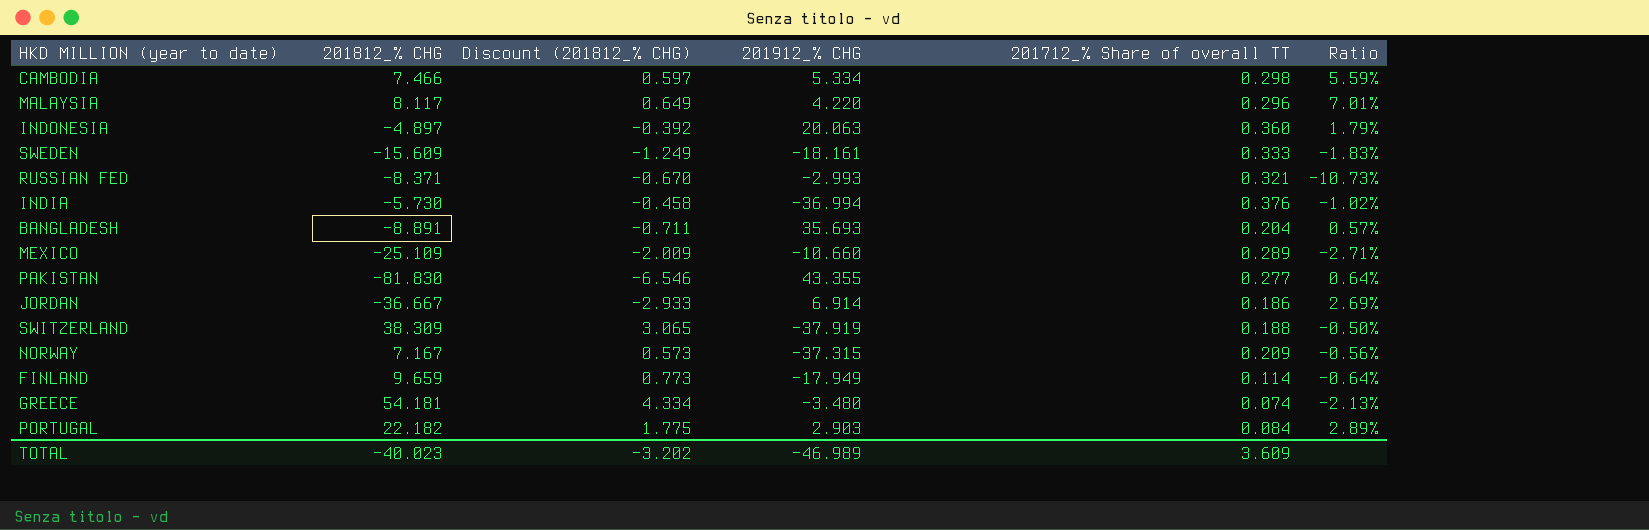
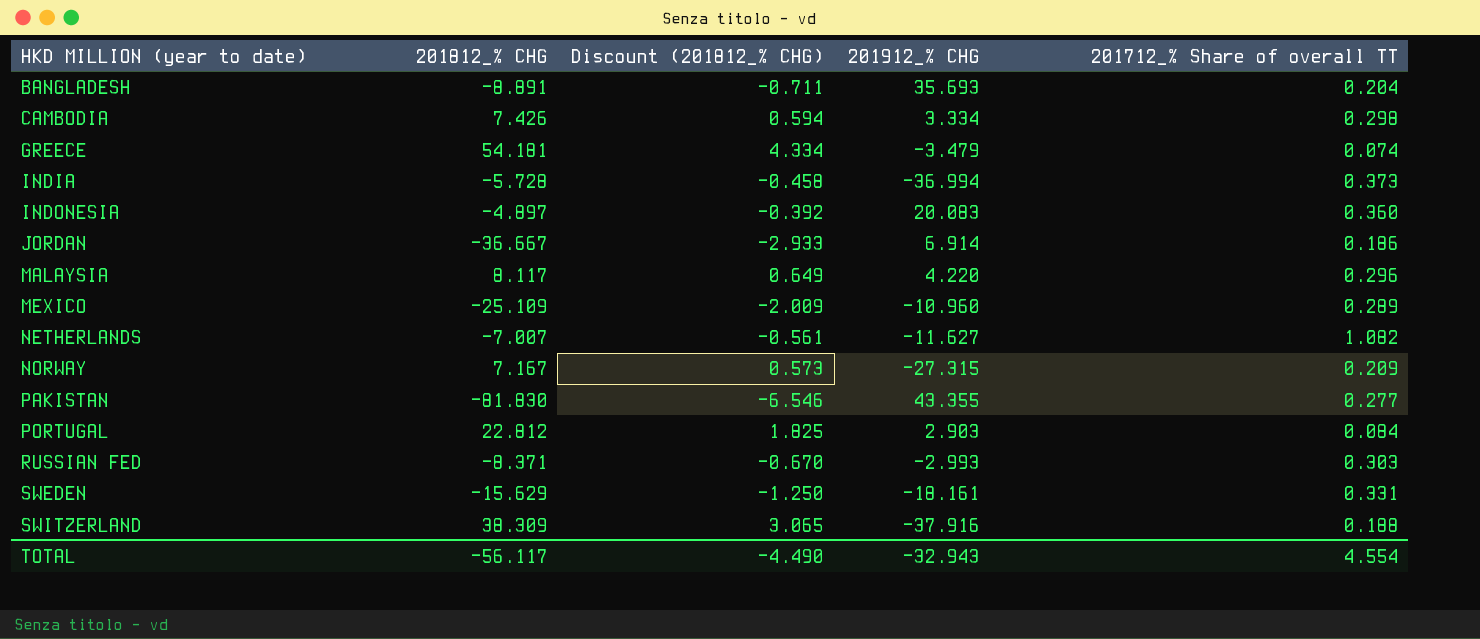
row order: none -> HKD MILLION (year to date) ascending
column Ratio | formula: [201712_% Share of overall TT] / [201912_% CHG] -> none
row FINLAND: 9.659 | 0.773 | -17.949 | 0.114 | -0.64% -> none
CAMBODIA | 201812_% CHG: 7.466 -> 7.426
CAMBODIA | Discount (201812_% CHG): 0.597 -> 0.594
CAMBODIA | 201912_% CHG: 5.334 -> 3.334
GREECE | 201912_% CHG: -3.480 -> -3.479
INDIA | 201812_% CHG: -5.730 -> -5.728
INDIA | 201712_% Share of overall TT: 0.376 -> 0.373
INDONESIA | 201912_% CHG: 20.063 -> 20.083
MEXICO | 201912_% CHG: -10.660 -> -10.960
row NETHERLANDS: none -> -7.007 | -0.561 | -11.627 | 1.082
NORWAY | 201912_% CHG: -37.315 -> -27.315
PORTUGAL | 201812_% CHG: 22.182 -> 22.812
PORTUGAL | Discount (201812_% CHG): 1.775 -> 1.825
RUSSIAN FED | 201712_% Share of overall TT: 0.321 -> 0.303
SWEDEN | 201812_% CHG: -15.609 -> -15.629
SWEDEN | Discount (201812_% CHG): -1.249 -> -1.250
SWEDEN | 201712_% Share of overall TT: 0.333 -> 0.331
SWITZERLAND | 201912_% CHG: -37.919 -> -37.916
TOTAL | 201812_% CHG: -40.023 -> -56.117
TOTAL | Discount (201812_% CHG): -3.202 -> -4.490
TOTAL | 201912_% CHG: -46.989 -> -32.943
TOTAL | 201712_% Share of overall TT: 3.609 -> 4.554

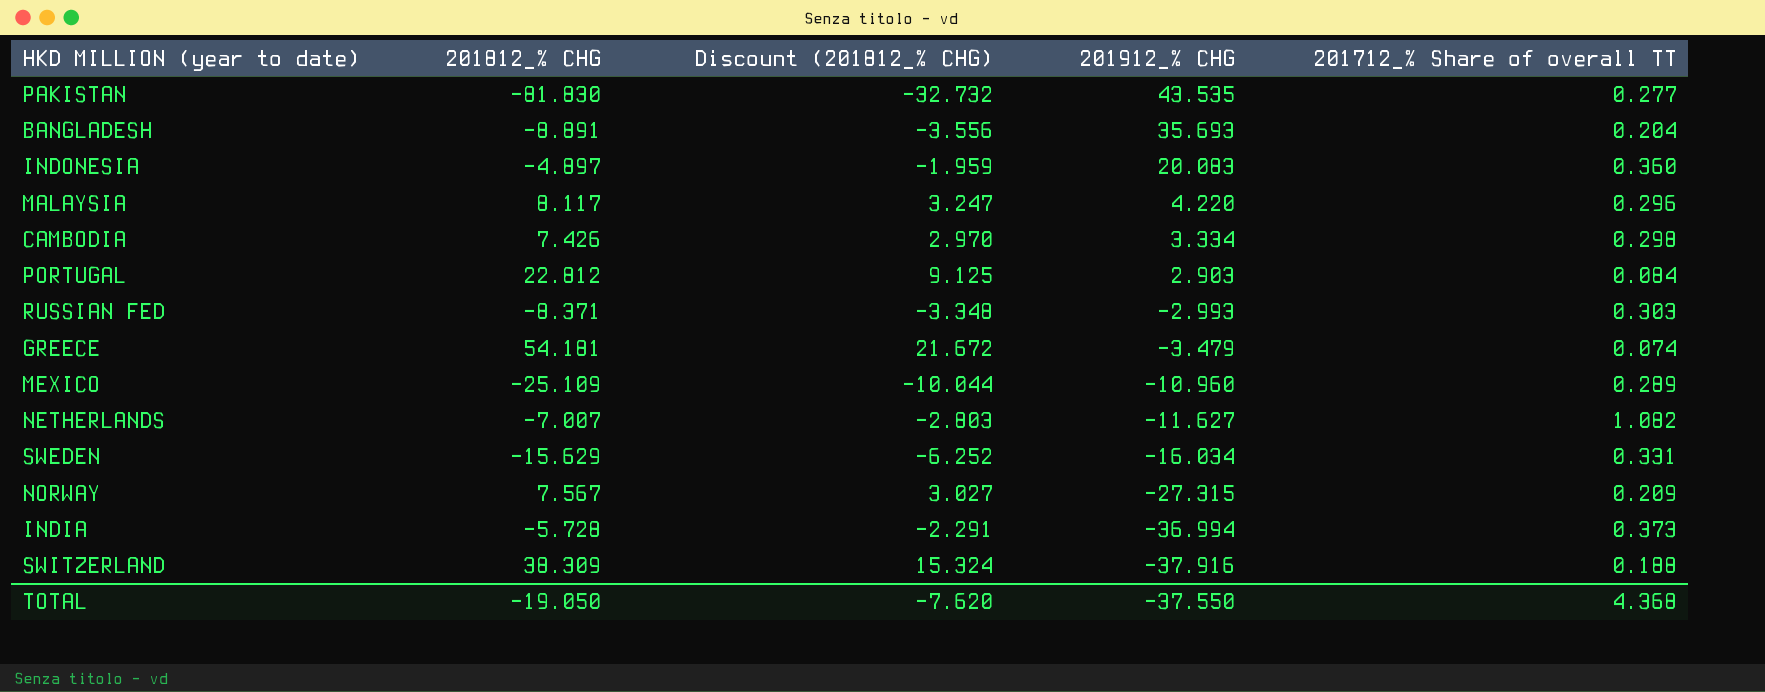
row order: HKD MILLION (year to date) ascending -> 201912_% CHG descending
column Discount (201812_% CHG) | formula: [201812_% CHG] * 0.08 -> [201812_% CHG] * 0.4
row JORDAN: -36.667 | -2.933 | 6.914 | 0.186 -> none
PAKISTAN | 201912_% CHG: 43.355 -> 43.535
SWEDEN | 201912_% CHG: -18.161 -> -16.034
NORWAY | 201812_% CHG: 7.167 -> 7.567
TOTAL | 201812_% CHG: -56.117 -> -19.050
TOTAL | Discount (201812_% CHG): -4.490 -> -7.620
TOTAL | 201912_% CHG: -32.943 -> -37.550
TOTAL | 201712_% Share of overall TT: 4.554 -> 4.368

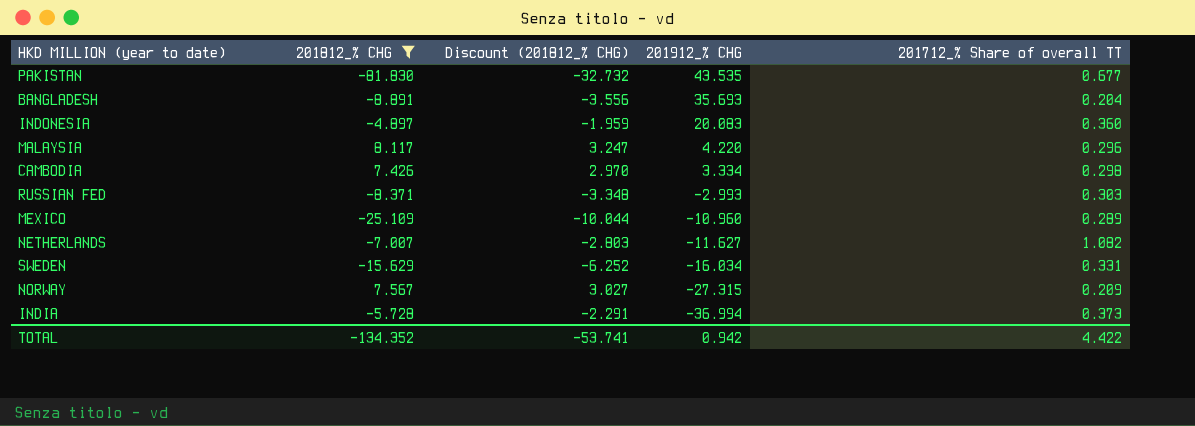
filter: none -> 201812_% CHG <= 8.117
PAKISTAN | 201712_% Share of overall TT: 0.277 -> 0.677
TOTAL | 201812_% CHG: -19.050 -> -134.352
TOTAL | Discount (201812_% CHG): -7.620 -> -53.741
TOTAL | 201912_% CHG: -37.550 -> 0.942
TOTAL | 201712_% Share of overall TT: 4.368 -> 4.422

